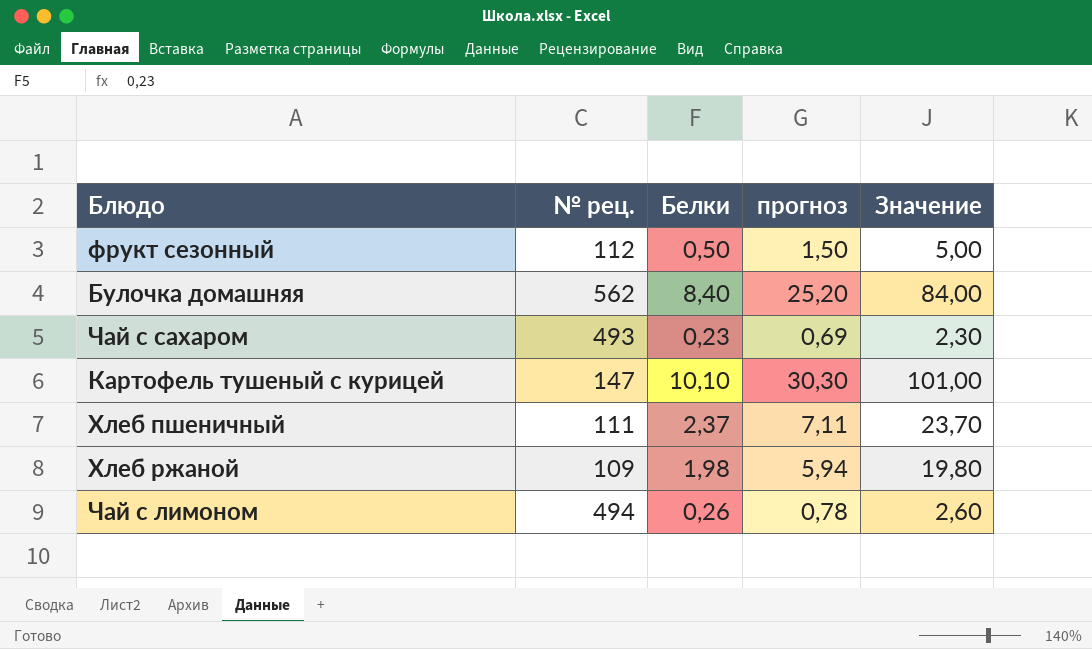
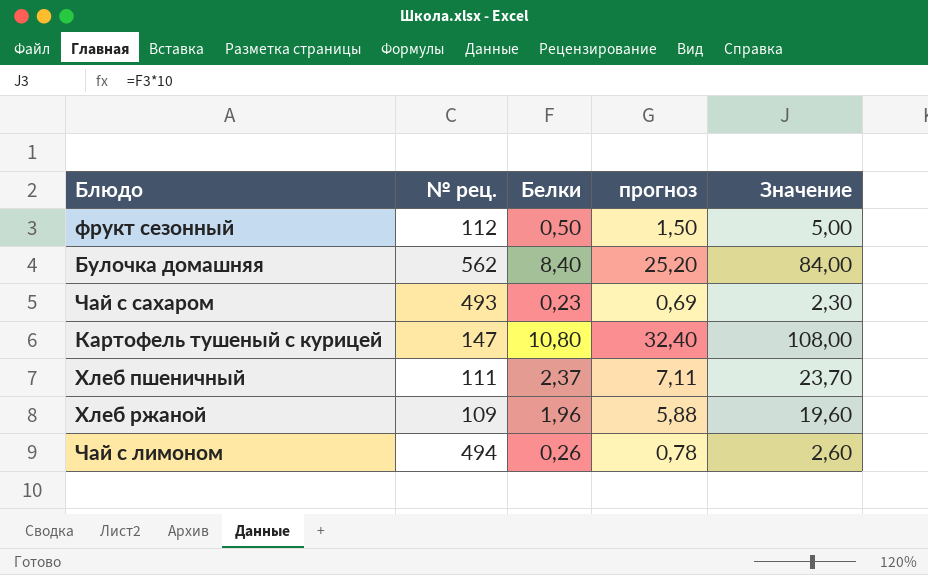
Картофель тушеный с курицей | Белки: 10,10 -> 10,80
Картофель тушеный с курицей | прогноз: 30,30 -> 32,40
Картофель тушеный с курицей | Значение: 101,00 -> 108,00
Хлеб ржаной | Белки: 1,98 -> 1,96
Хлеб ржаной | прогноз: 5,94 -> 5,88
Хлеб ржаной | Значение: 19,80 -> 19,60

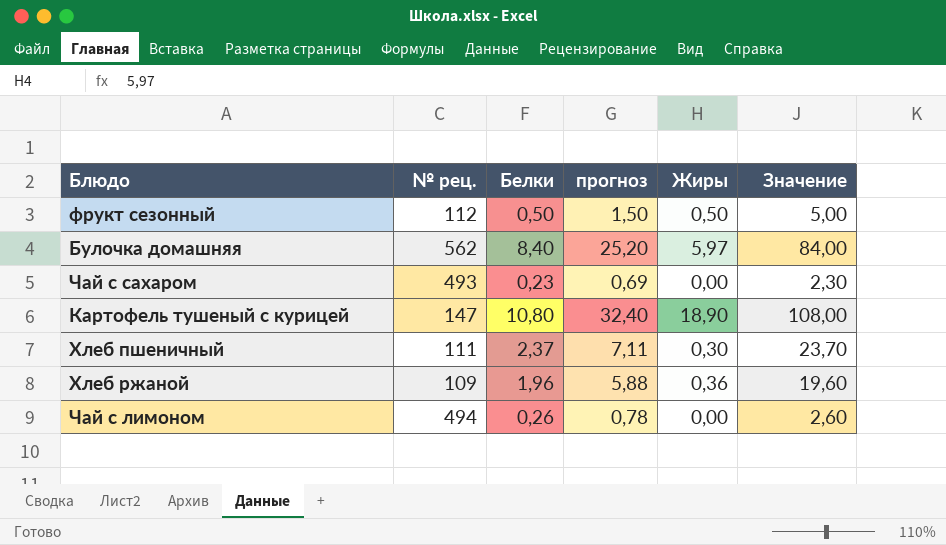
column Жиры | position: none -> 5

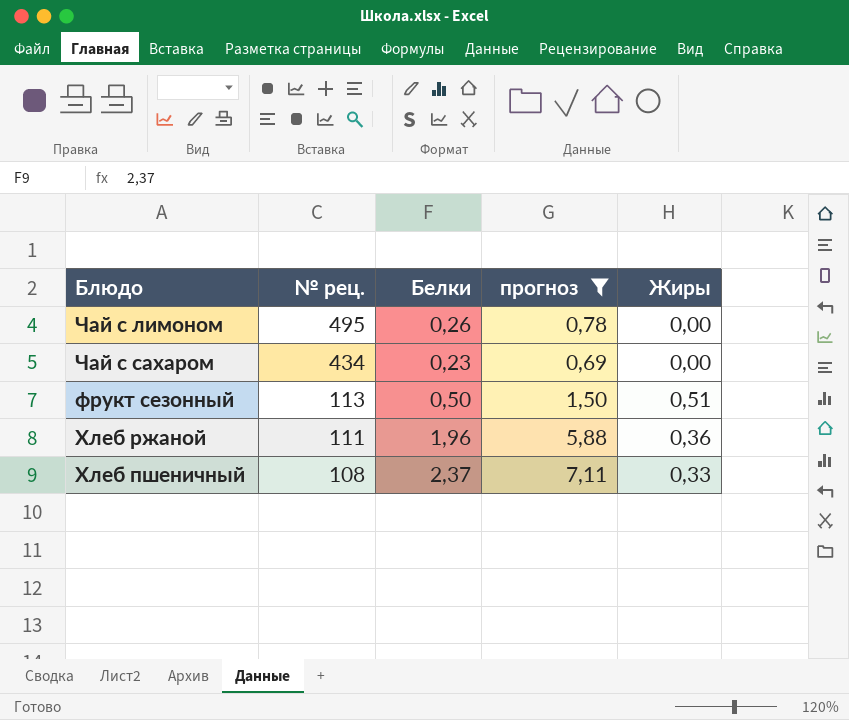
filter: none -> прогноз <= 7,11
row order: none -> № рец. descending
column Значение | formula: [Белки] * 10 -> none
Чай с лимоном | № рец.: 494 -> 495
Чай с сахаром | № рец.: 493 -> 434
фрукт сезонный | № рец.: 112 -> 113
фрукт сезонный | Жиры: 0,50 -> 0,51
Хлеб ржаной | № рец.: 109 -> 111
Хлеб пшеничный | № рец.: 111 -> 108
Хлеб пшеничный | Жиры: 0,30 -> 0,33

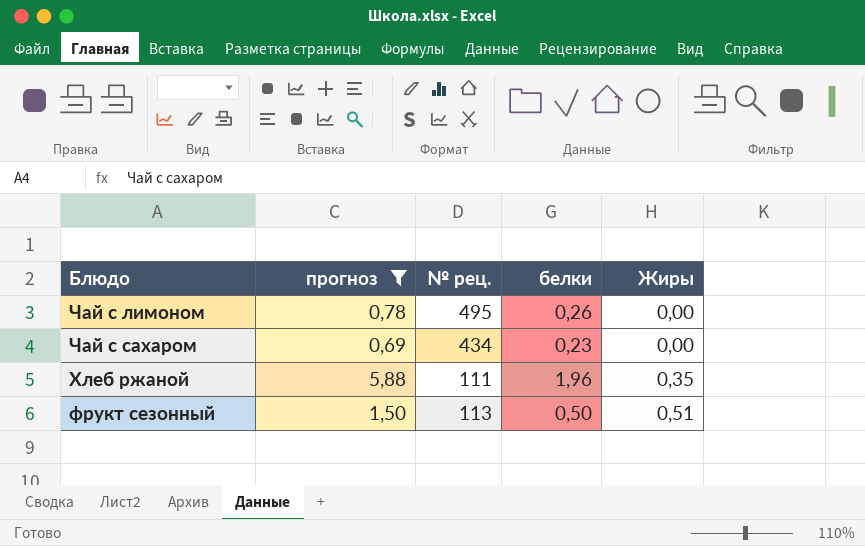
row order: № рец. descending -> Жиры ascending
column прогноз | position: 4 -> 2
column name: Белки -> белки
row Хлеб пшеничный: 108 | 2,37 | 7,11 | 0,33 -> none
Хлеб ржаной | Жиры: 0,36 -> 0,35

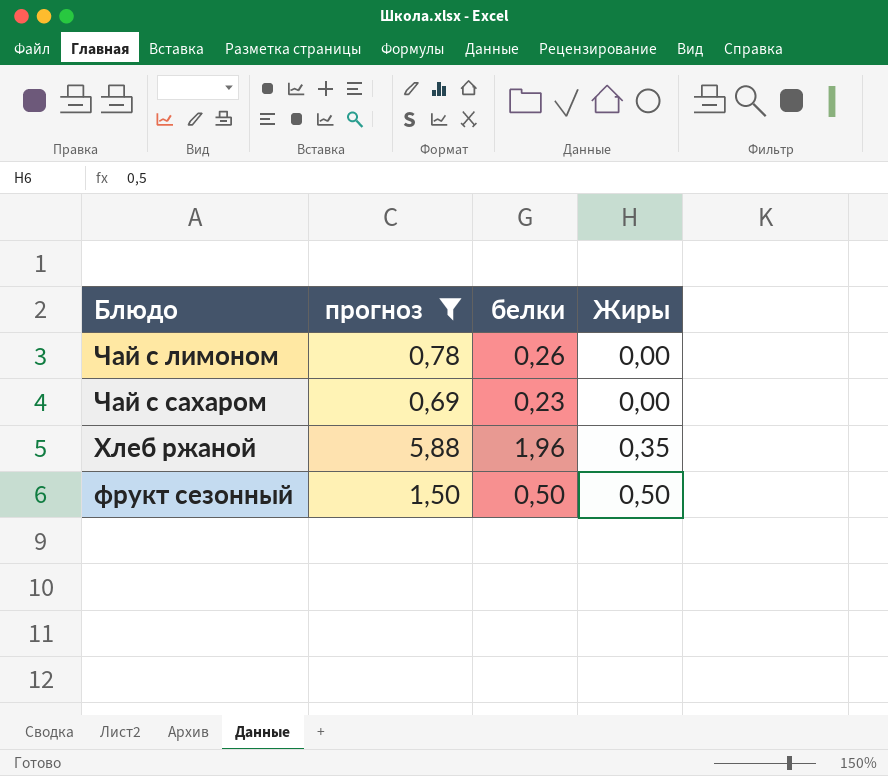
column № рец. | position: 3 -> none
фрукт сезонный | Жиры: 0,51 -> 0,50

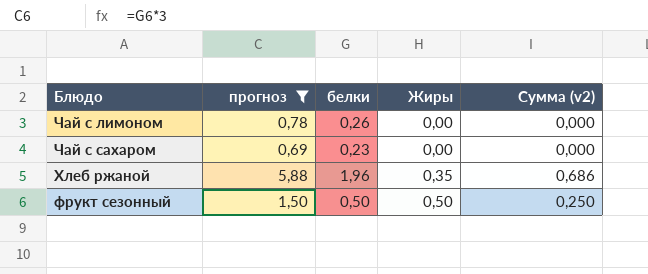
column Сумма (v2) | formula: none -> [белки] * [Жиры]

